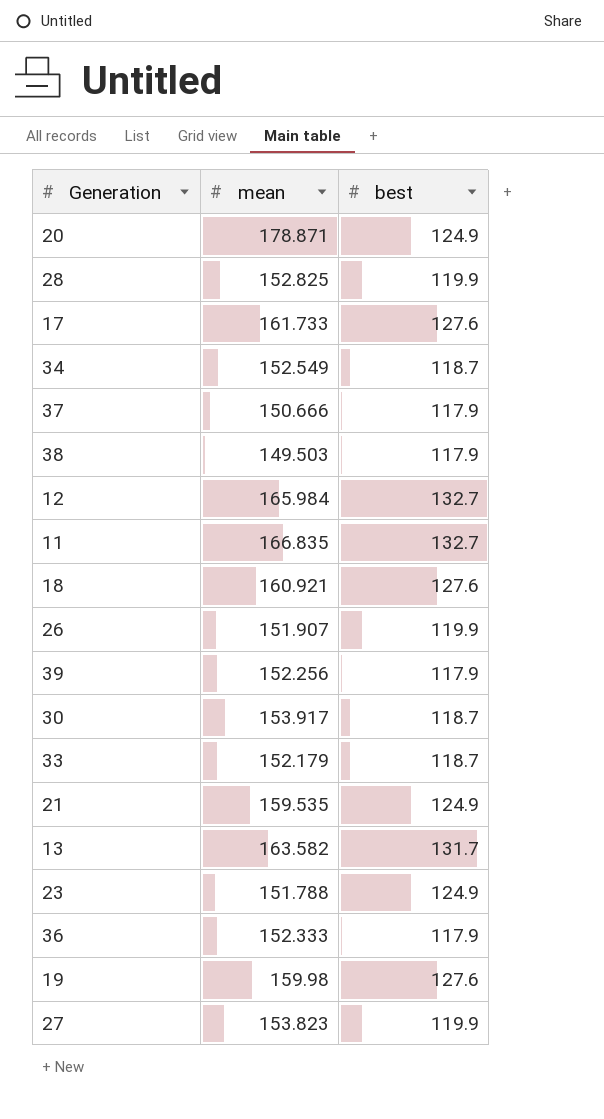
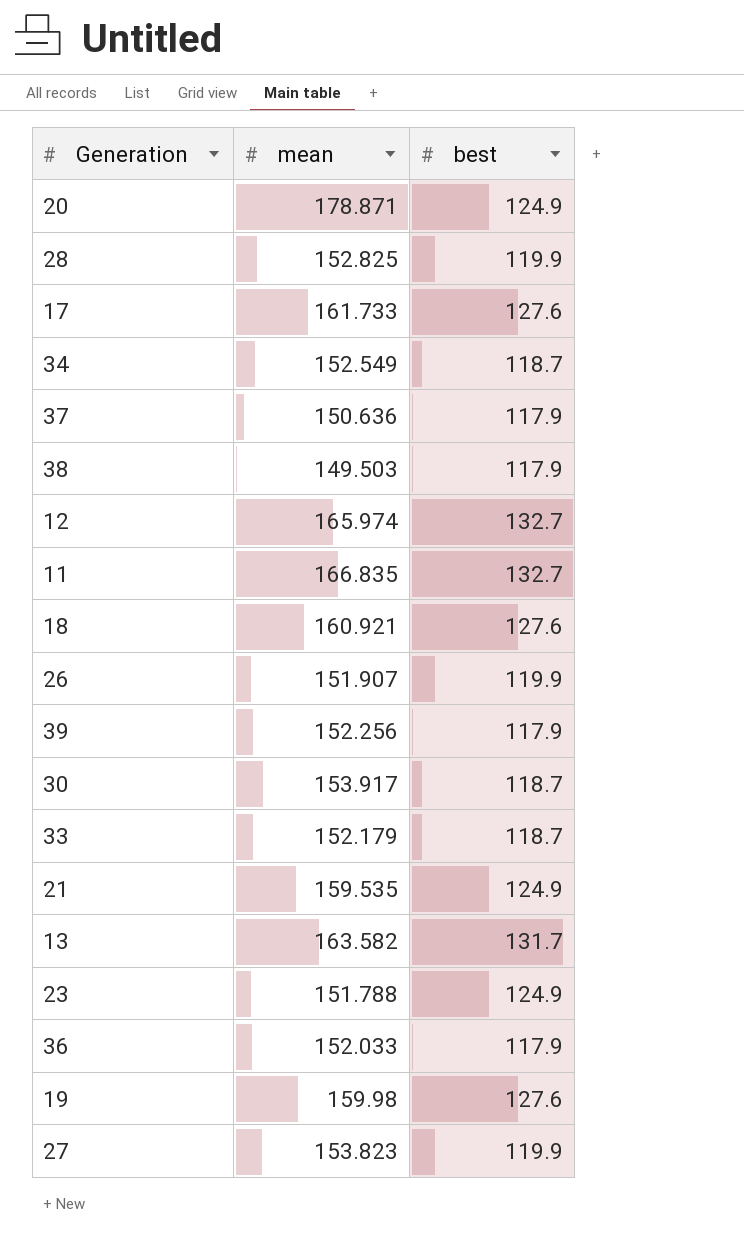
37 | mean: 150.666 -> 150.636
12 | mean: 165.984 -> 165.974
36 | mean: 152.333 -> 152.033

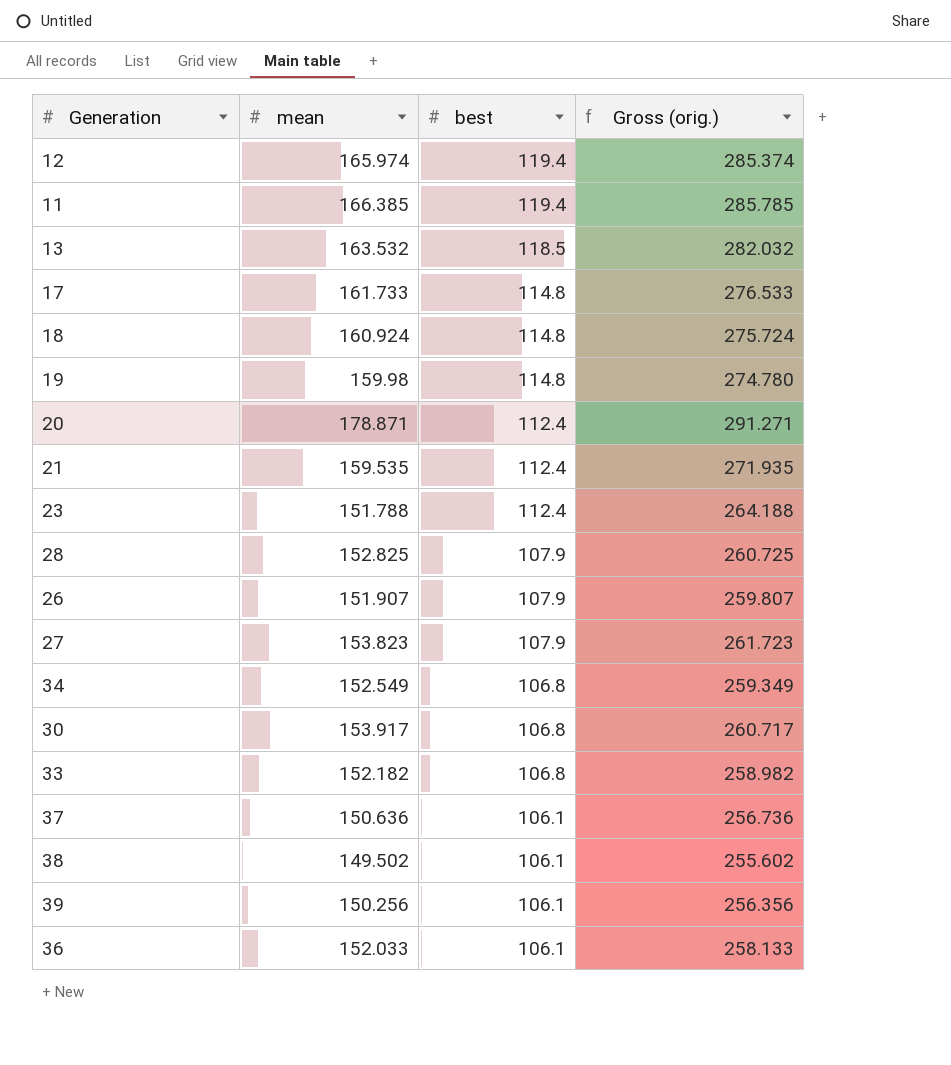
row order: none -> best descending
column Gross (orig.) | formula: none -> [mean] + [best]
12 | best: 132.7 -> 119.4
11 | mean: 166.835 -> 166.385
11 | best: 132.7 -> 119.4
13 | mean: 163.582 -> 163.532
13 | best: 131.7 -> 118.5
17 | best: 127.6 -> 114.8
18 | mean: 160.921 -> 160.924
18 | best: 127.6 -> 114.8
19 | best: 127.6 -> 114.8
20 | best: 124.9 -> 112.4
21 | best: 124.9 -> 112.4
23 | best: 124.9 -> 112.4
28 | best: 119.9 -> 107.9
26 | best: 119.9 -> 107.9
27 | best: 119.9 -> 107.9
34 | best: 118.7 -> 106.8
30 | best: 118.7 -> 106.8
33 | mean: 152.179 -> 152.182
33 | best: 118.7 -> 106.8
37 | best: 117.9 -> 106.1
38 | mean: 149.503 -> 149.502
38 | best: 117.9 -> 106.1
39 | mean: 152.256 -> 150.256
39 | best: 117.9 -> 106.1
36 | best: 117.9 -> 106.1

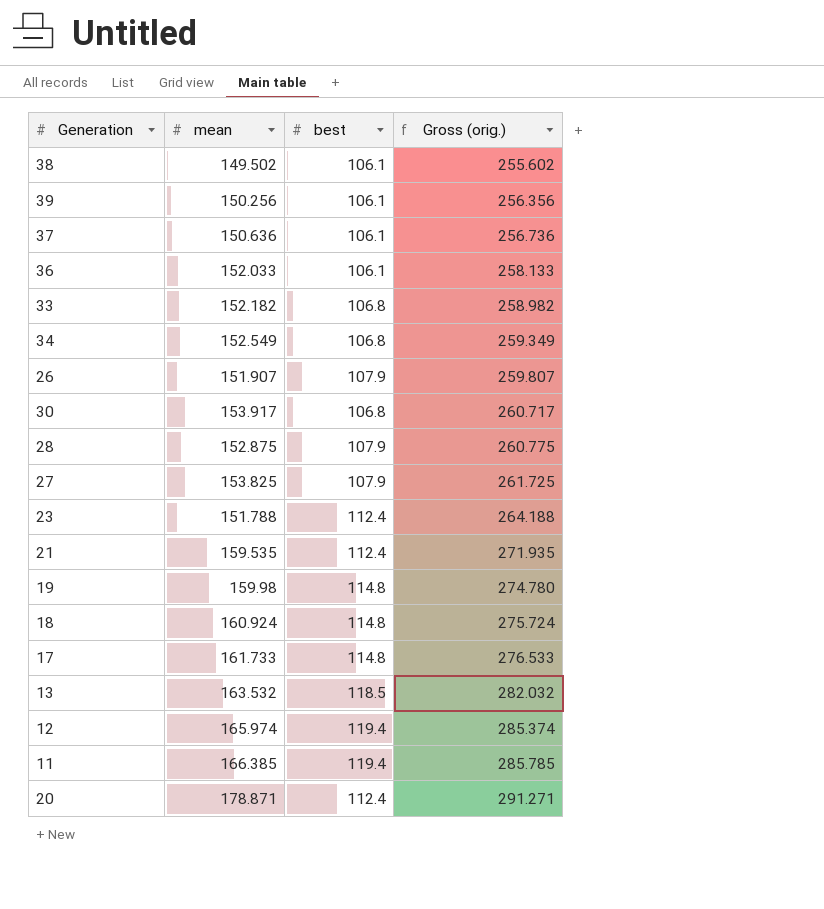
row order: best descending -> Gross (orig.) ascending
28 | mean: 152.825 -> 152.875
28 | Gross (orig.): 260.725 -> 260.775
27 | mean: 153.823 -> 153.825
27 | Gross (orig.): 261.723 -> 261.725

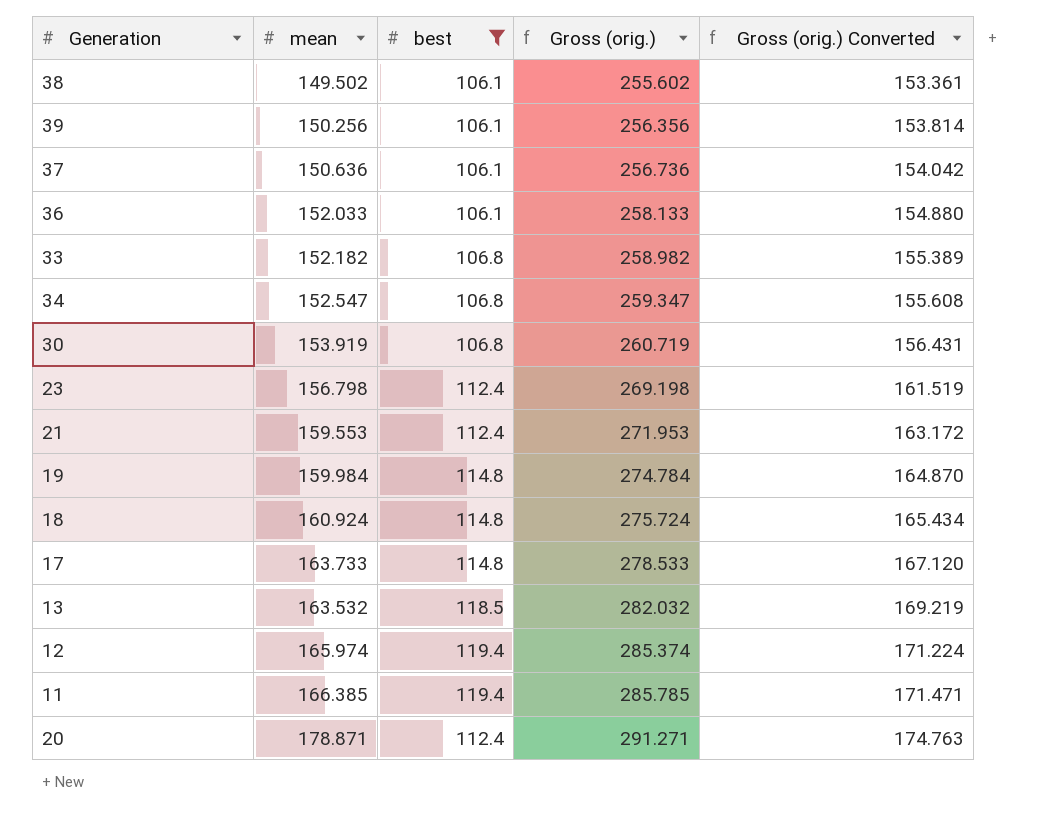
filter: none -> best != 107.9
column Gross (orig.) Converted | formula: none -> [Gross (orig.)] * 0.6
34 | mean: 152.549 -> 152.547
34 | Gross (orig.): 259.349 -> 259.347
30 | mean: 153.917 -> 153.919
30 | Gross (orig.): 260.717 -> 260.719
23 | mean: 151.788 -> 156.798
23 | Gross (orig.): 264.188 -> 269.198
21 | mean: 159.535 -> 159.553
21 | Gross (orig.): 271.935 -> 271.953
19 | mean: 159.98 -> 159.984
19 | Gross (orig.): 274.780 -> 274.784
17 | mean: 161.733 -> 163.733
17 | Gross (orig.): 276.533 -> 278.533

